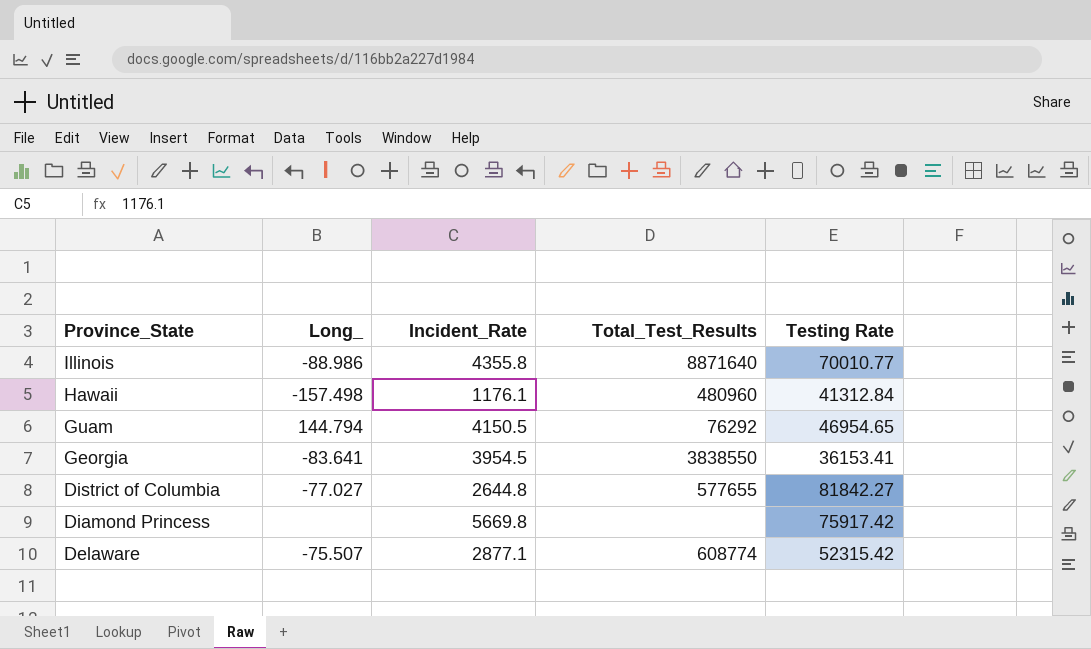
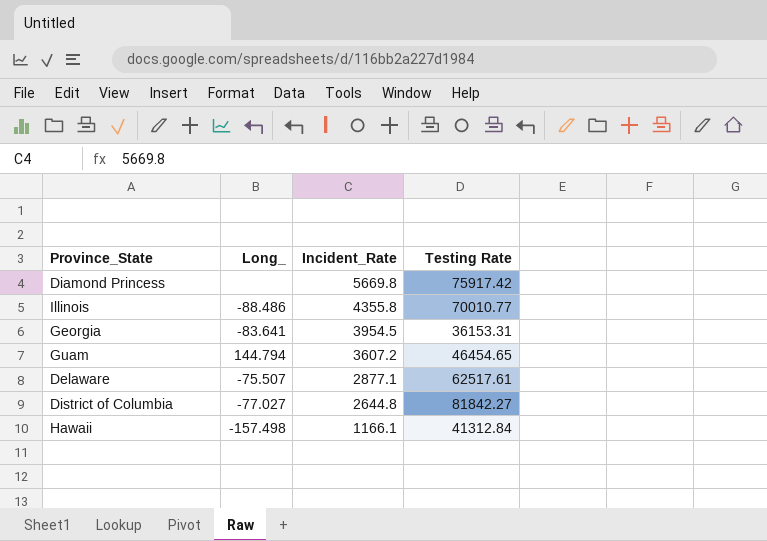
row order: Province_State descending -> Incident_Rate descending
column Total_Test_Results | position: 4 -> none
Illinois | Long_: -88.986 -> -88.486
Georgia | Testing Rate: 36153.41 -> 36153.31
Guam | Incident_Rate: 4150.5 -> 3607.2
Guam | Testing Rate: 46954.65 -> 46454.65
Delaware | Testing Rate: 52315.42 -> 62517.61
Hawaii | Incident_Rate: 1176.1 -> 1166.1

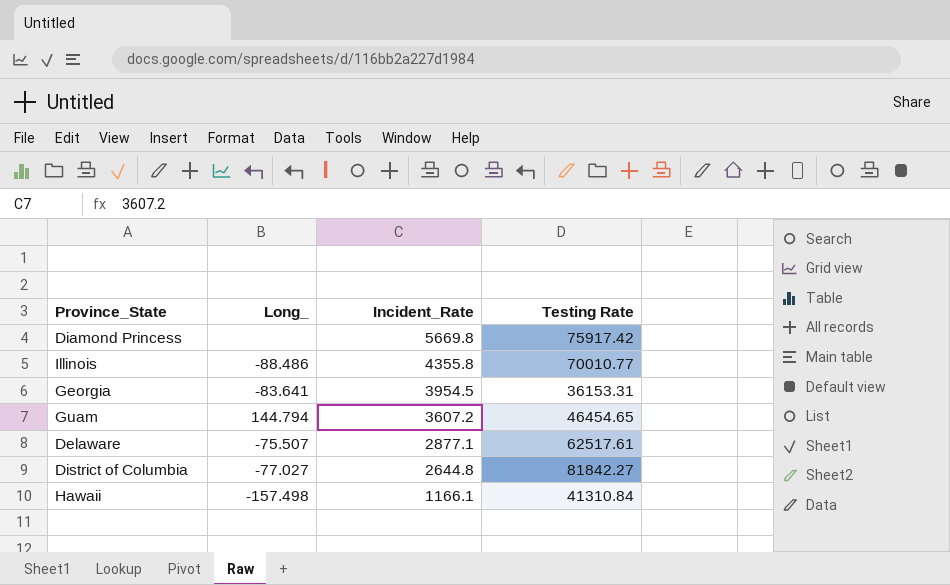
Hawaii | Testing Rate: 41312.84 -> 41310.84

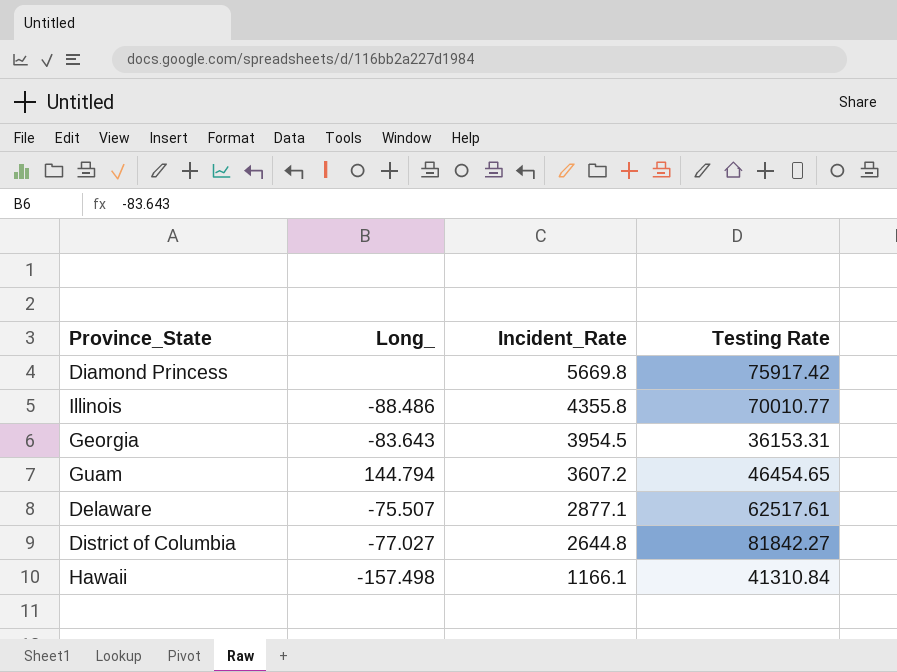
Georgia | Long_: -83.641 -> -83.643

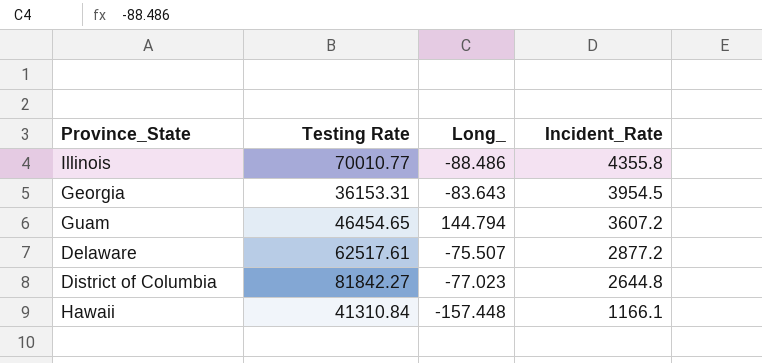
column Testing Rate | position: 4 -> 2
row Diamond Princess: none | 5669.8 | 75917.42 -> none
Delaware | Incident_Rate: 2877.1 -> 2877.2
District of Columbia | Long_: -77.027 -> -77.023
Hawaii | Long_: -157.498 -> -157.448

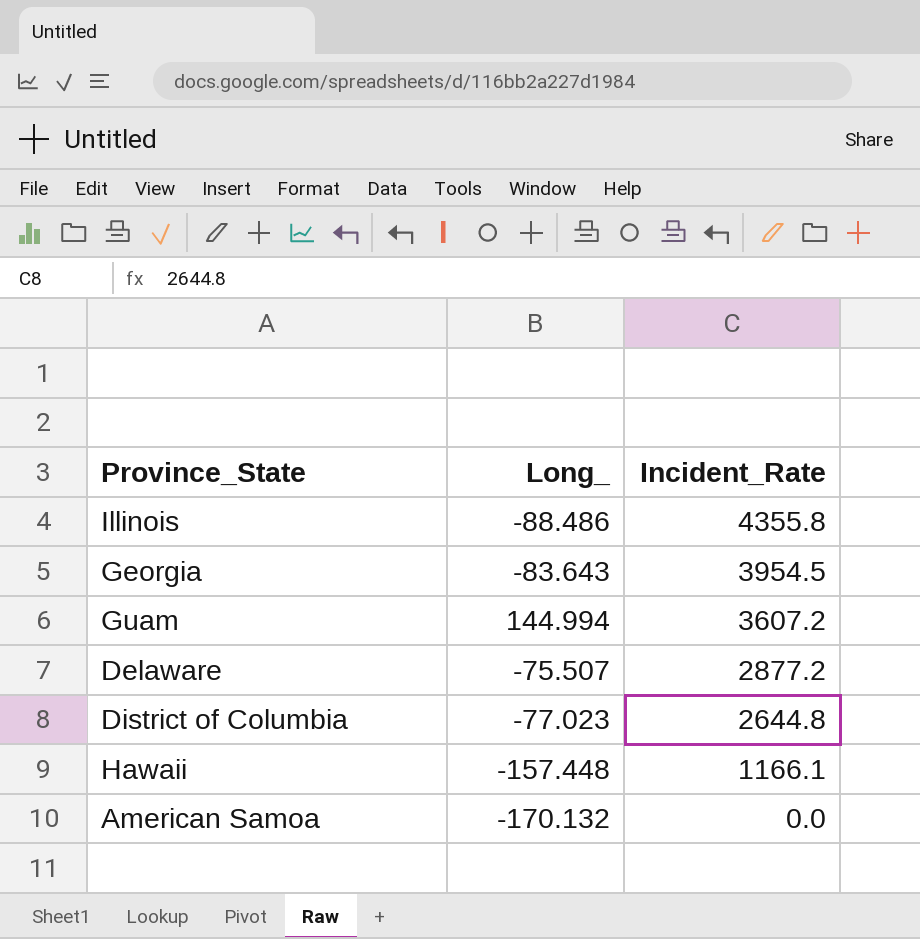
column Testing Rate | position: 2 -> none
Guam | Long_: 144.794 -> 144.994
row American Samoa: none -> -170.132 | 0.0

